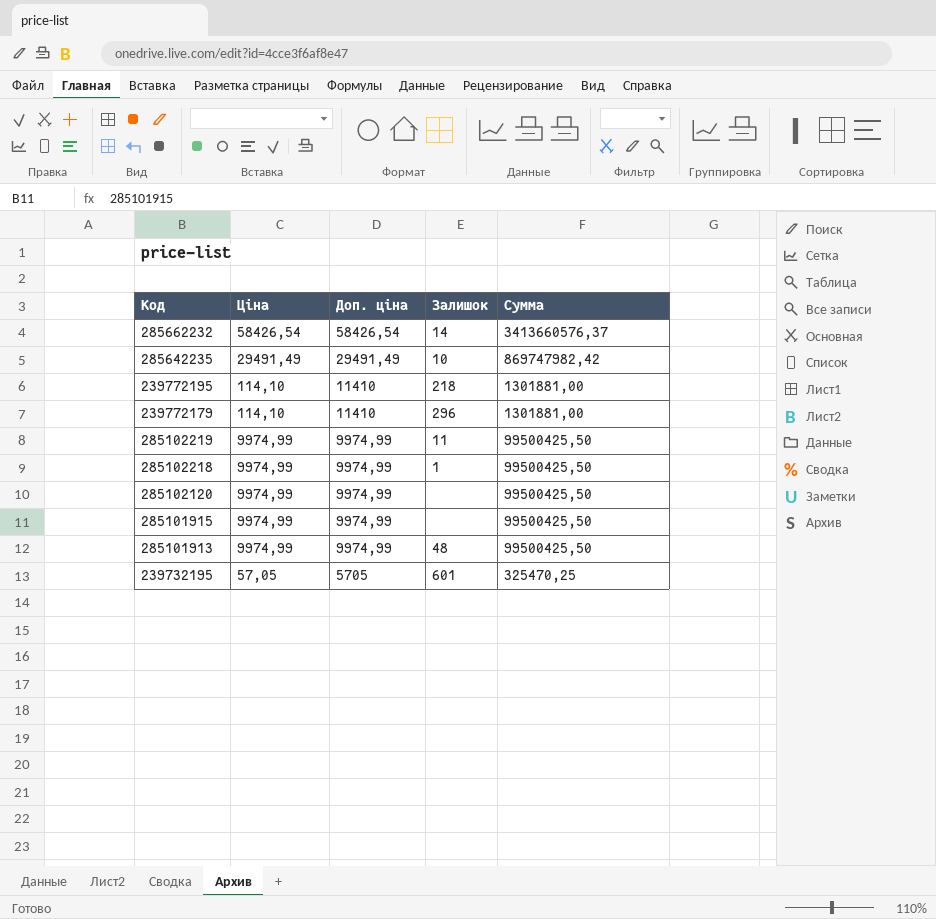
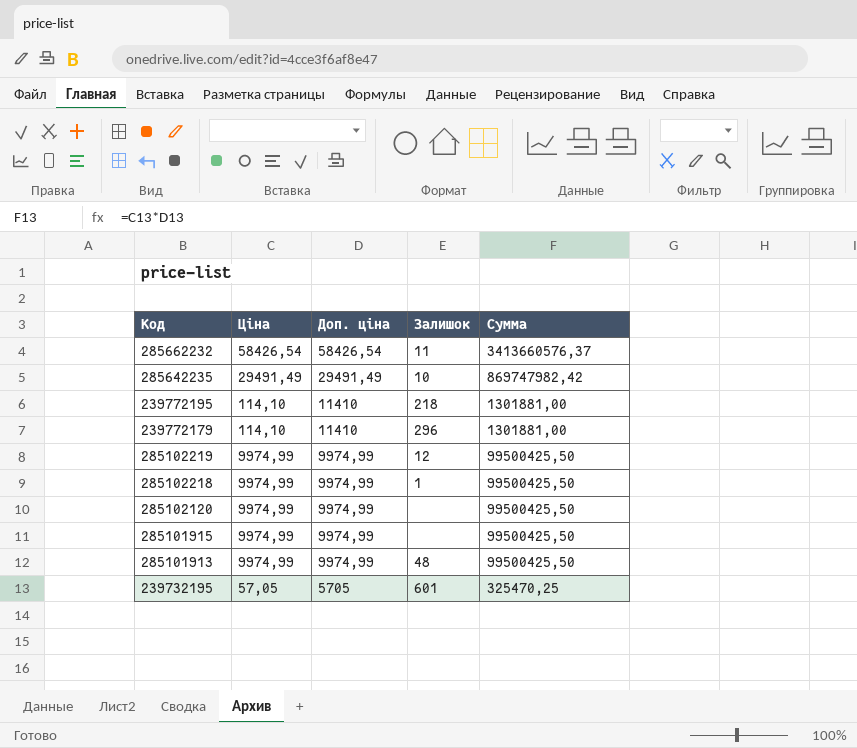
285662232 | Залишок: 14 -> 11
285102219 | Залишок: 11 -> 12

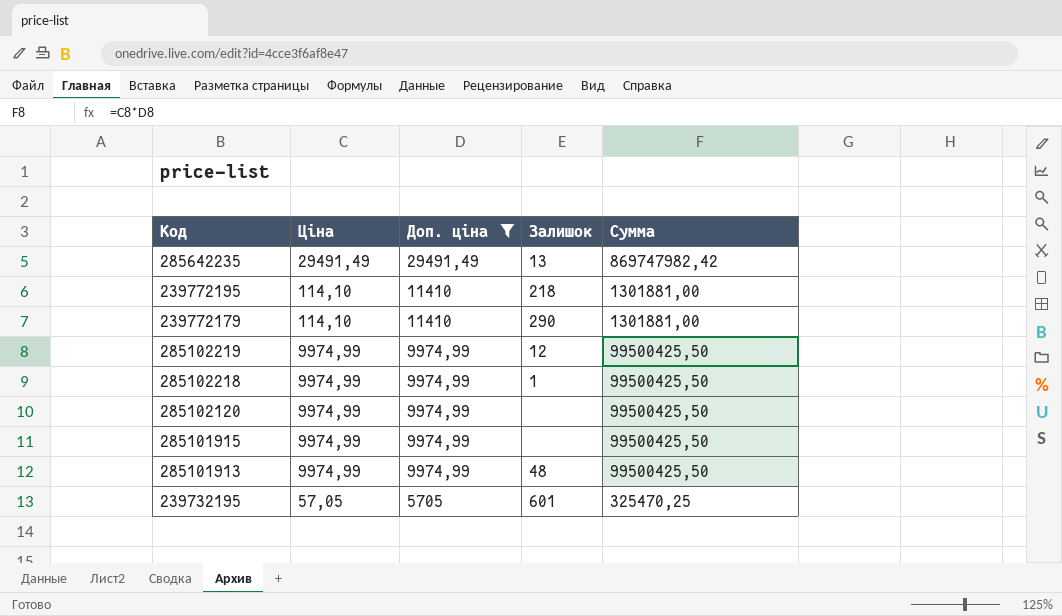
filter: none -> Доп. ціна != 58426,54
285642235 | Залишок: 10 -> 13
239772179 | Залишок: 296 -> 290

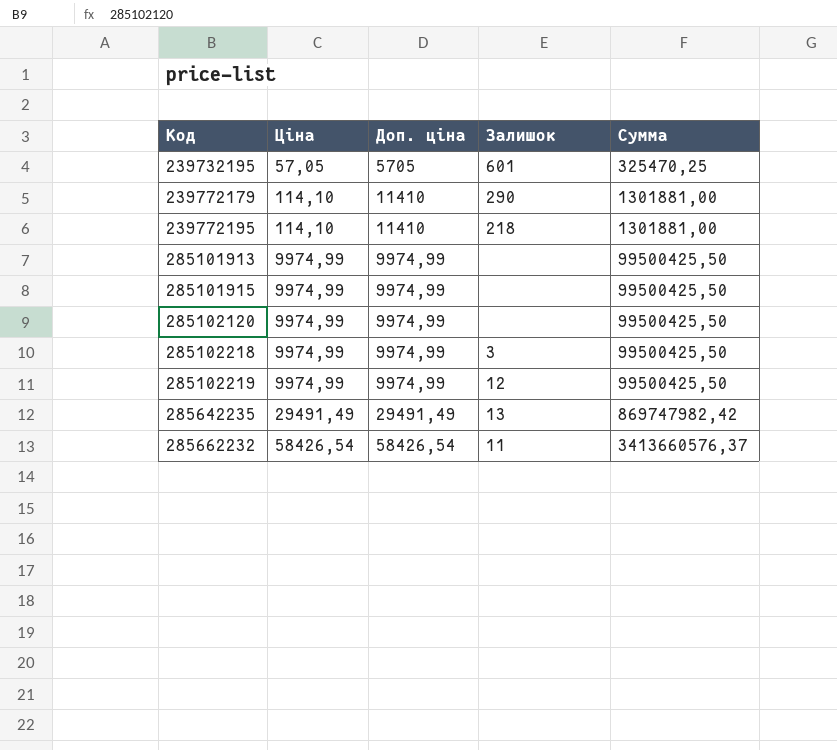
filter: Доп. ціна != 58426,54 -> none
row order: Доп. ціна descending -> Код ascending
285101913 | Залишок: 48 -> none
285102218 | Залишок: 1 -> 3

